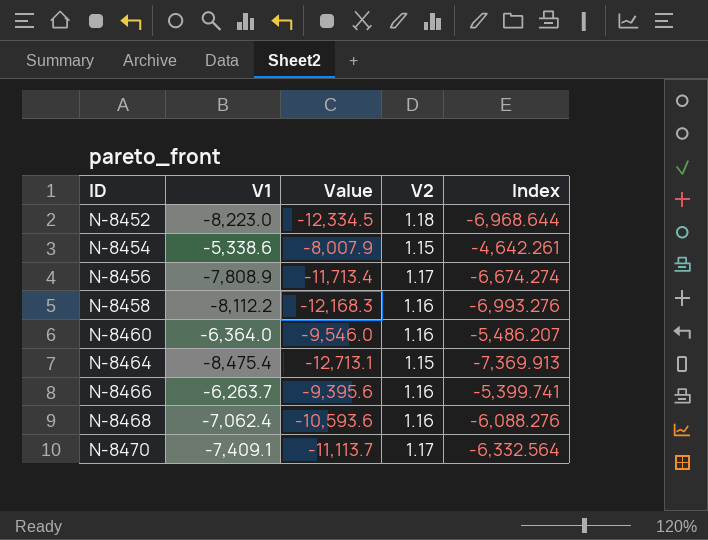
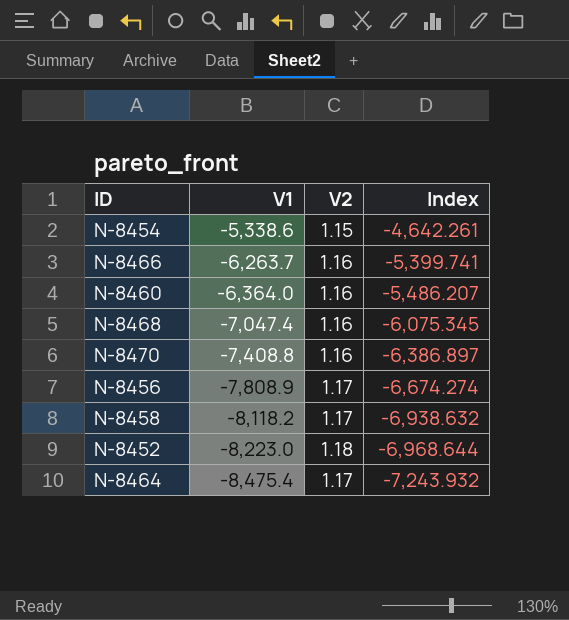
row order: ID ascending -> V1 descending
column Value | formula: [V1] * 1.5 -> none
N-8468 | V1: -7,062.4 -> -7,047.4
N-8468 | Index: -6,088.276 -> -6,075.345
N-8470 | V1: -7,409.1 -> -7,408.8
N-8470 | V2: 1.17 -> 1.16
N-8470 | Index: -6,332.564 -> -6,386.897
N-8458 | V1: -8,112.2 -> -8,118.2
N-8458 | V2: 1.16 -> 1.17
N-8458 | Index: -6,993.276 -> -6,938.632
N-8464 | V2: 1.15 -> 1.17
N-8464 | Index: -7,369.913 -> -7,243.932

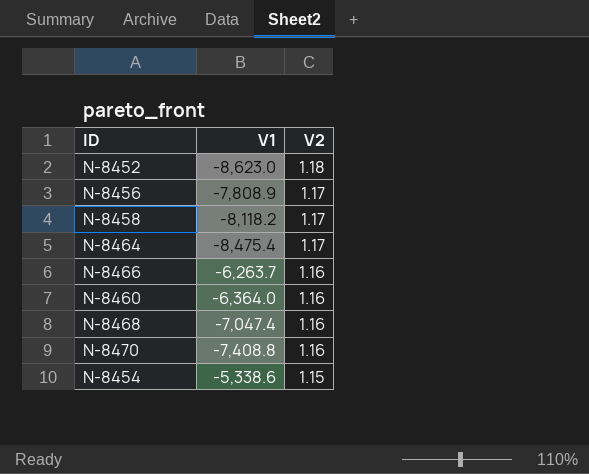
row order: V1 descending -> V2 descending
column Index | formula: [V1] / [V2] -> none
N-8452 | V1: -8,223.0 -> -8,623.0

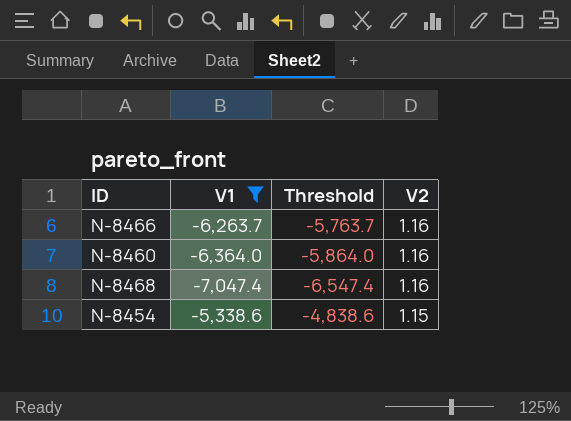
filter: none -> V1 >= -7,047.4
column Threshold | formula: none -> [V1] + 500

